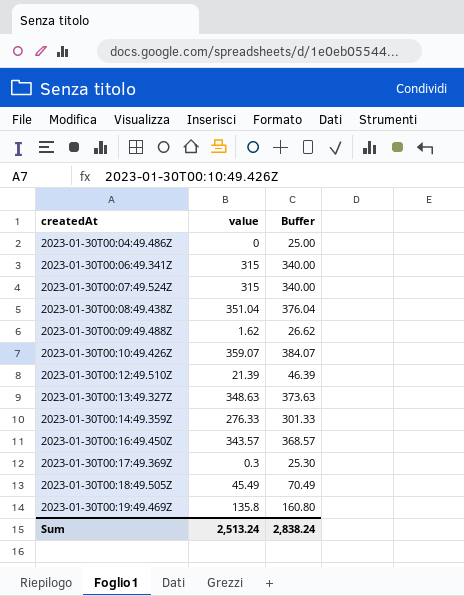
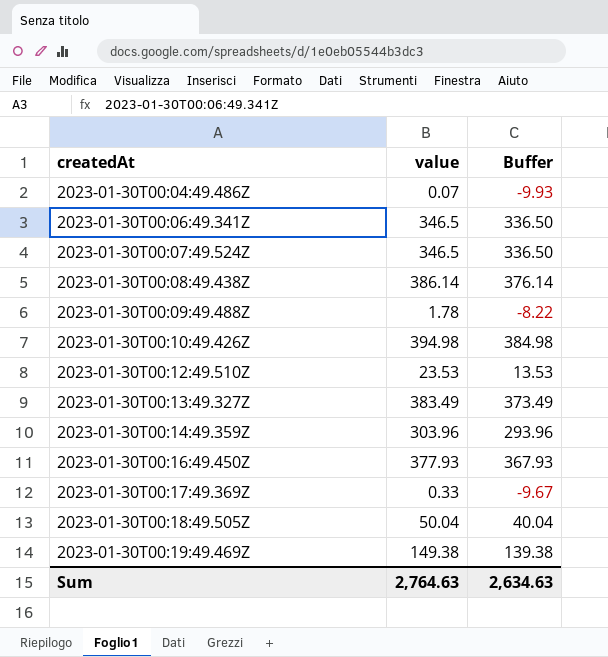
column Buffer | formula: [value] + 25 -> [value] - 10
2023-01-30T00:04:49.486Z | value: 0 -> 0.07
2023-01-30T00:06:49.341Z | value: 315 -> 346.5
2023-01-30T00:07:49.524Z | value: 315 -> 346.5
2023-01-30T00:08:49.438Z | value: 351.04 -> 386.14
2023-01-30T00:09:49.488Z | value: 1.62 -> 1.78
2023-01-30T00:10:49.426Z | value: 359.07 -> 394.98
2023-01-30T00:12:49.510Z | value: 21.39 -> 23.53
2023-01-30T00:13:49.327Z | value: 348.63 -> 383.49
2023-01-30T00:14:49.359Z | value: 276.33 -> 303.96
2023-01-30T00:16:49.450Z | value: 343.57 -> 377.93
2023-01-30T00:17:49.369Z | value: 0.3 -> 0.33
2023-01-30T00:18:49.505Z | value: 45.49 -> 50.04
2023-01-30T00:19:49.469Z | value: 135.8 -> 149.38
Sum | value: 2,513.24 -> 2,764.63
Sum | Buffer: 2,838.24 -> 2,634.63

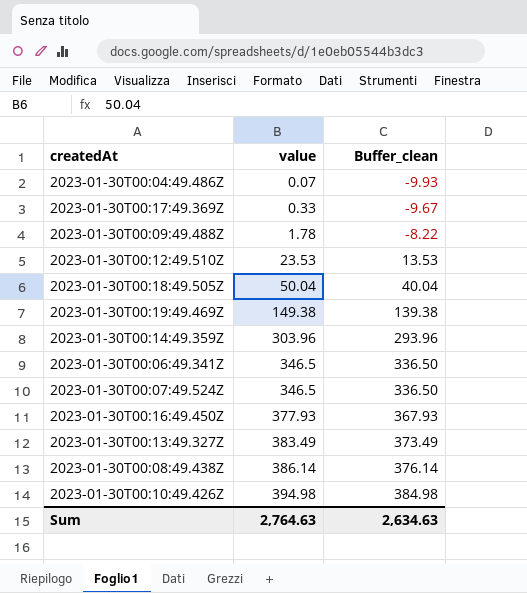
row order: createdAt ascending -> value ascending
column name: Buffer -> Buffer_clean

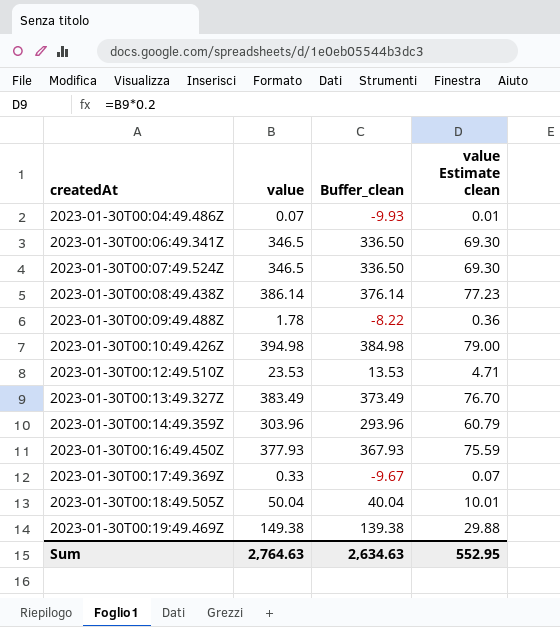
row order: value ascending -> createdAt ascending
column value Estimate clean | formula: none -> [value] * 0.2

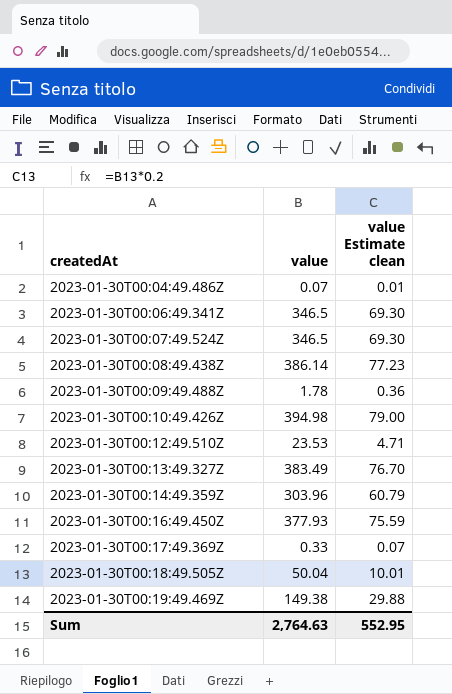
column Buffer_clean | formula: [value] - 10 -> none

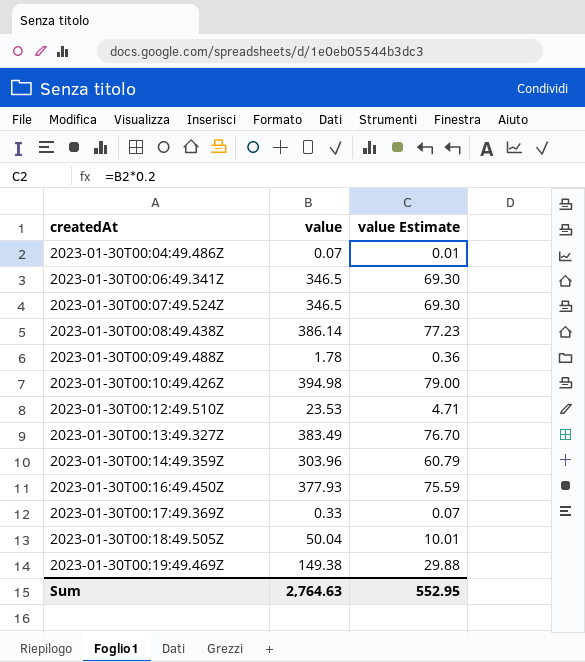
column name: value Estimate clean -> value Estimate

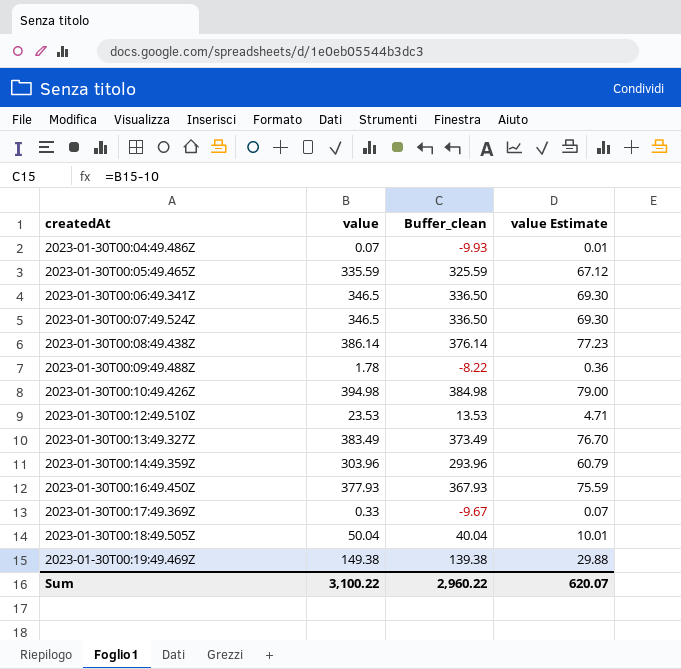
column Buffer_clean | formula: none -> [value] - 10
row 2023-01-30T00:05:49.465Z: none -> 335.59 | 325.59 | 67.12
Sum | value: 2,764.63 -> 3,100.22
Sum | value Estimate: 552.95 -> 620.07

